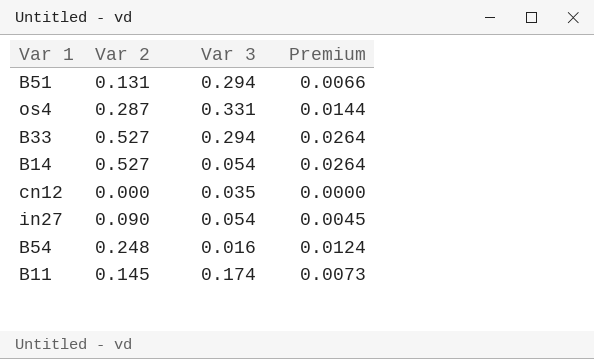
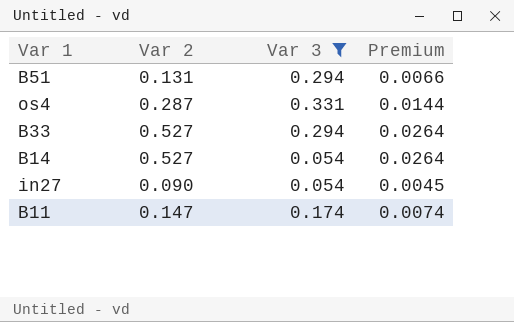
filter: none -> Var 3 >= 0.054
B11 | Var 2: 0.145 -> 0.147
B11 | Premium: 0.0073 -> 0.0074

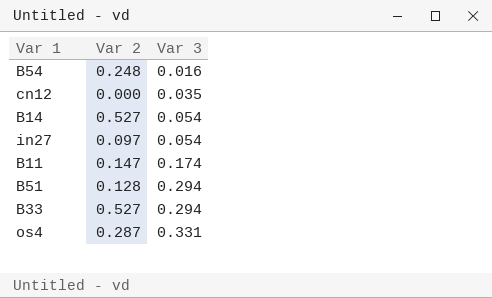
filter: Var 3 >= 0.054 -> none
row order: none -> Var 3 ascending
column Premium | formula: [Var 2] * 0.05 -> none
in27 | Var 2: 0.090 -> 0.097
B51 | Var 2: 0.131 -> 0.128

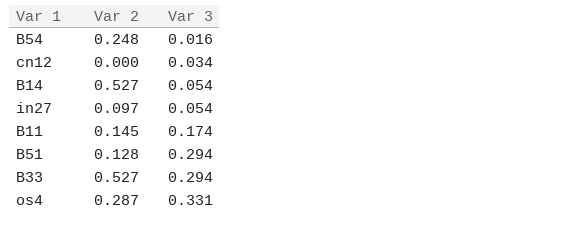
cn12 | Var 3: 0.035 -> 0.034
B11 | Var 2: 0.147 -> 0.145

